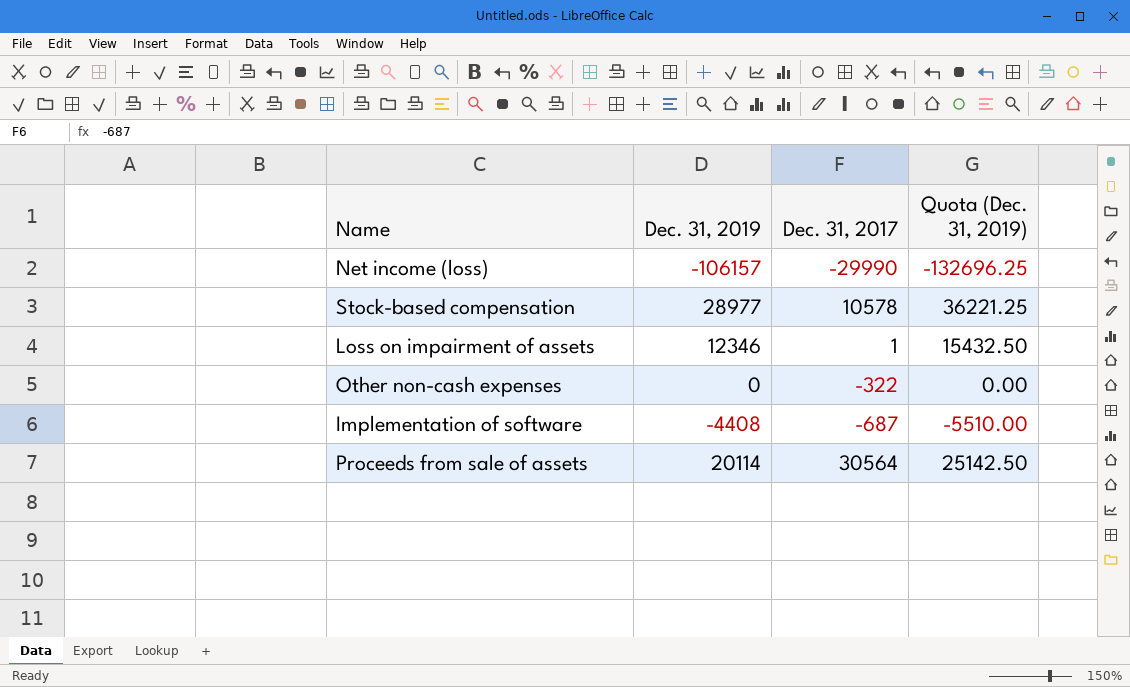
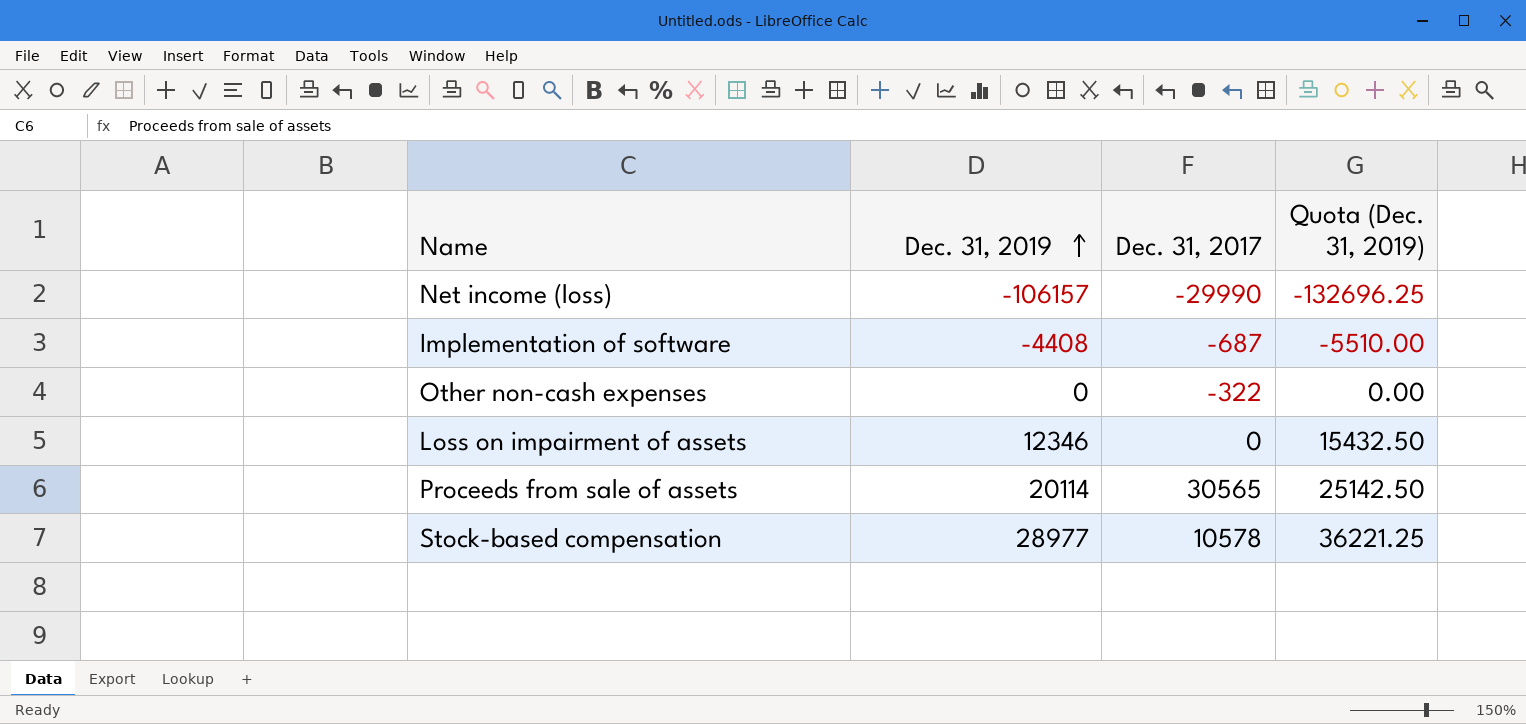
row order: none -> Dec. 31, 2019 ascending
Loss on impairment of assets | Dec. 31, 2017: 1 -> 0
Proceeds from sale of assets | Dec. 31, 2017: 30564 -> 30565

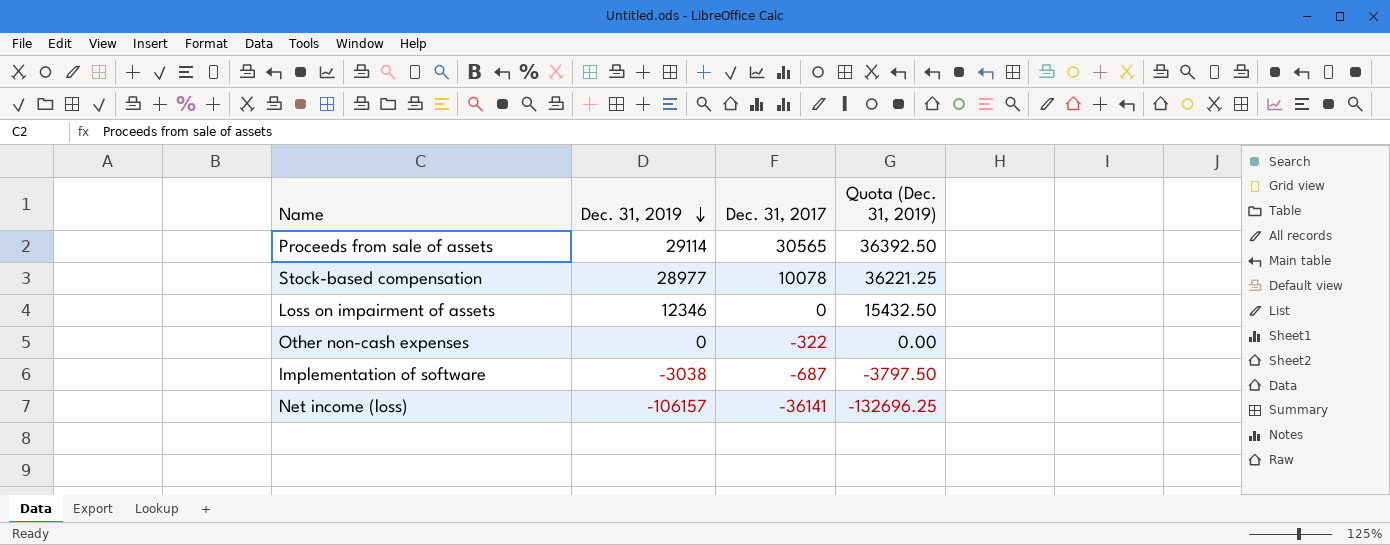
row order: Dec. 31, 2019 ascending -> Dec. 31, 2019 descending
Proceeds from sale of assets | Dec. 31, 2019: 20114 -> 29114
Proceeds from sale of assets | Quota (Dec. 31, 2019): 25142.50 -> 36392.50
Stock-based compensation | Dec. 31, 2017: 10578 -> 10078
Implementation of software | Dec. 31, 2019: -4408 -> -3038
Implementation of software | Quota (Dec. 31, 2019): -5510.00 -> -3797.50
Net income (loss) | Dec. 31, 2017: -29990 -> -36141

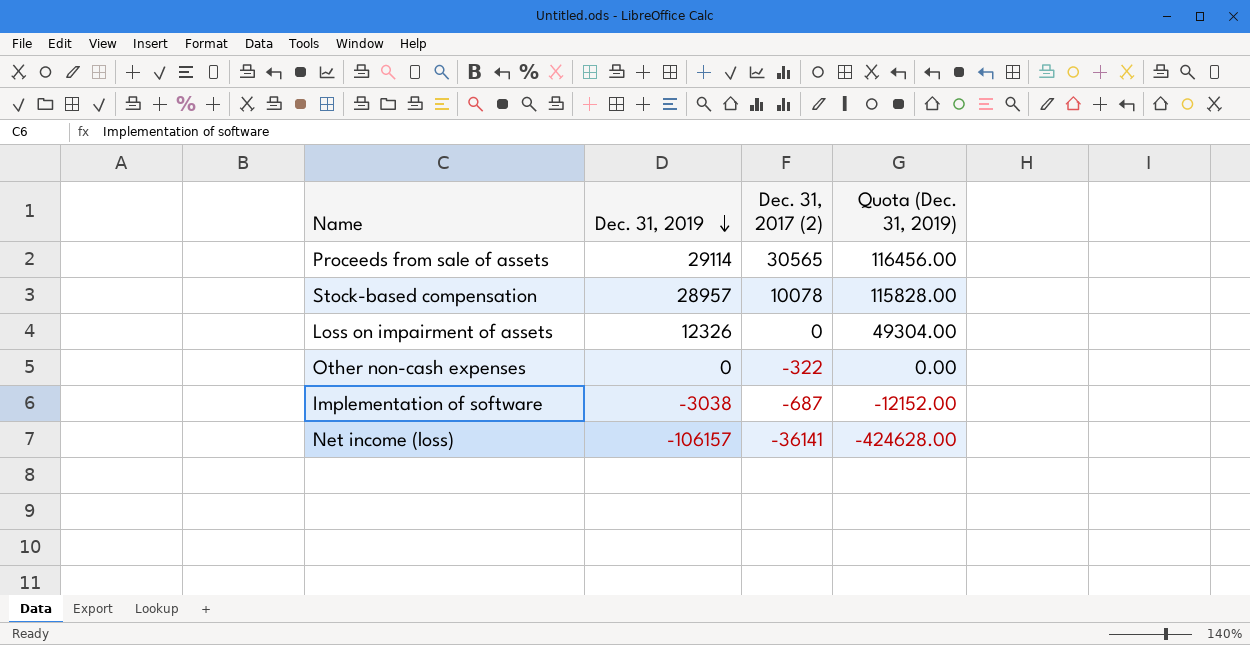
column name: Dec. 31, 2017 -> Dec. 31, 2017 (2)
column Quota (Dec. 31, 2019) | formula: [Dec. 31, 2019] * 1.25 -> [Dec. 31, 2019] * 4
Stock-based compensation | Dec. 31, 2019: 28977 -> 28957
Loss on impairment of assets | Dec. 31, 2019: 12346 -> 12326

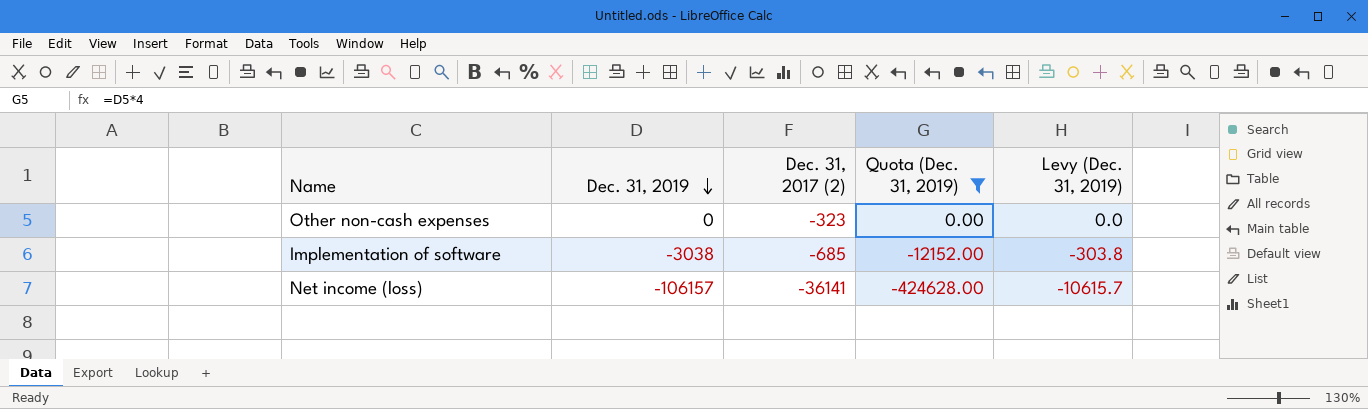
filter: none -> Quota (Dec. 31, 2019) <= 0.00
column Levy (Dec. 31, 2019) | formula: none -> [Dec. 31, 2019] * 0.1
Other non-cash expenses | Dec. 31, 2017 (2): -322 -> -323
Implementation of software | Dec. 31, 2017 (2): -687 -> -685

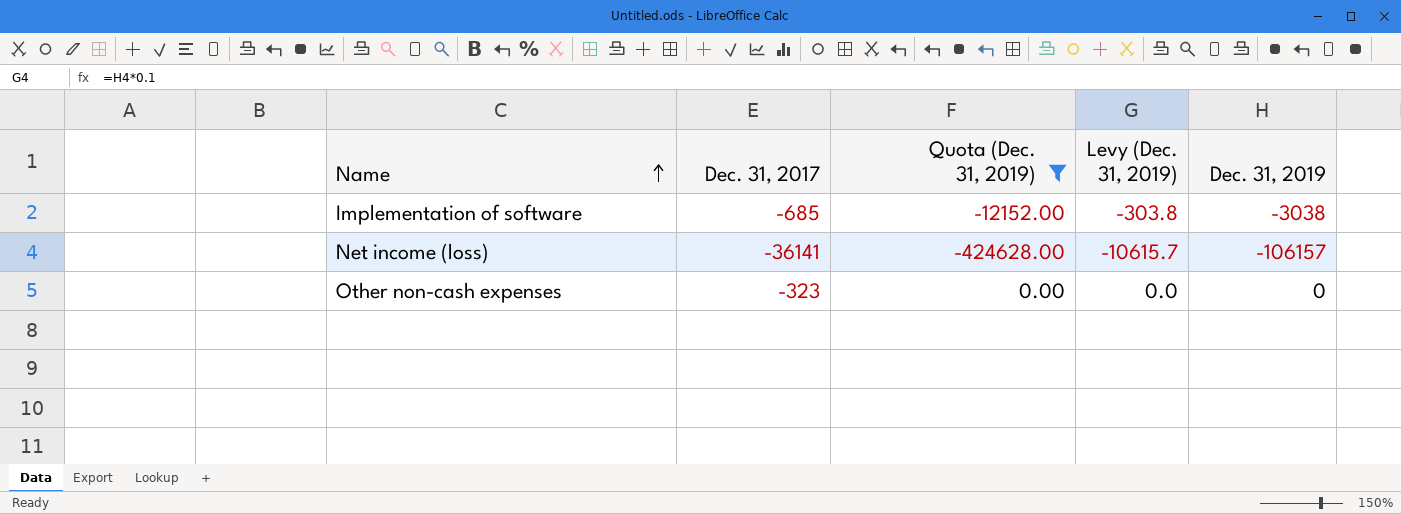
row order: Dec. 31, 2019 descending -> Name ascending
column name: Dec. 31, 2017 (2) -> Dec. 31, 2017
column Dec. 31, 2019 | position: 2 -> 5

